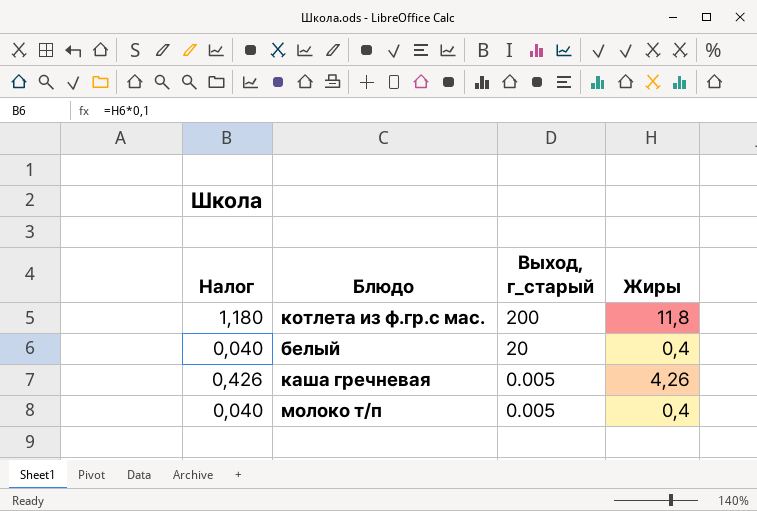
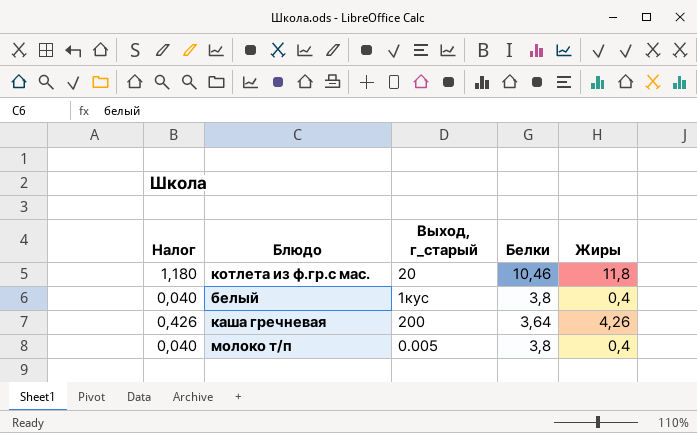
column Белки | position: none -> 4
котлета из ф.гр.с мас. | Выход, г_старый: 200 -> 20
белый | Выход, г_старый: 20 -> 1кус
каша гречневая | Выход, г_старый: 0.005 -> 200

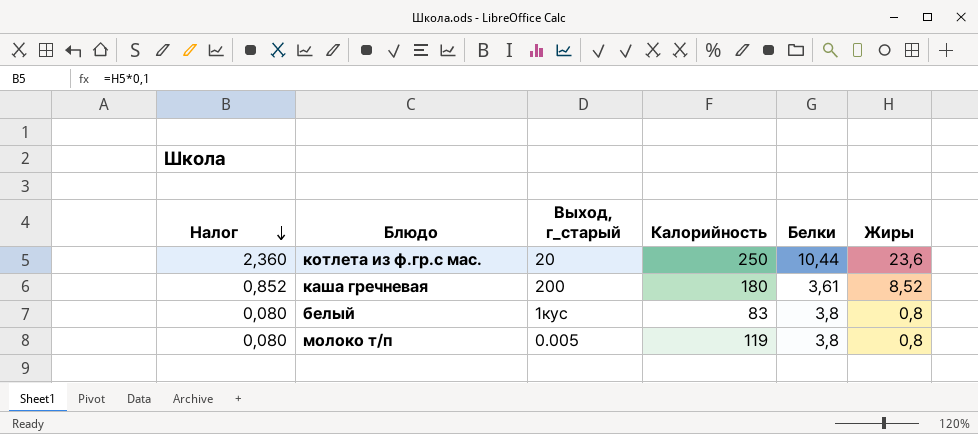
row order: none -> Налог descending
column Калорийность | position: none -> 4
котлета из ф.гр.с мас. | Налог: 1,180 -> 2,360
котлета из ф.гр.с мас. | Белки: 10,46 -> 10,44
котлета из ф.гр.с мас. | Жиры: 11,8 -> 23,6
каша гречневая | Налог: 0,426 -> 0,852
каша гречневая | Белки: 3,64 -> 3,61
каша гречневая | Жиры: 4,26 -> 8,52
белый | Налог: 0,040 -> 0,080
белый | Жиры: 0,4 -> 0,8
молоко т/п | Налог: 0,040 -> 0,080
молоко т/п | Жиры: 0,4 -> 0,8

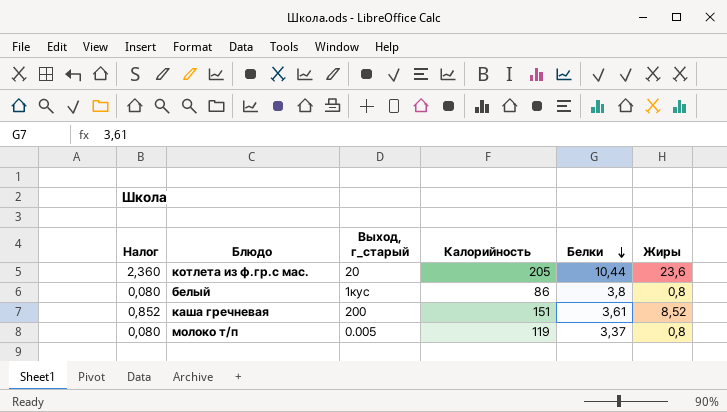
row order: Налог descending -> Белки descending
котлета из ф.гр.с мас. | Калорийность: 250 -> 205
белый | Калорийность: 83 -> 86
каша гречневая | Калорийность: 180 -> 151
молоко т/п | Белки: 3,8 -> 3,37

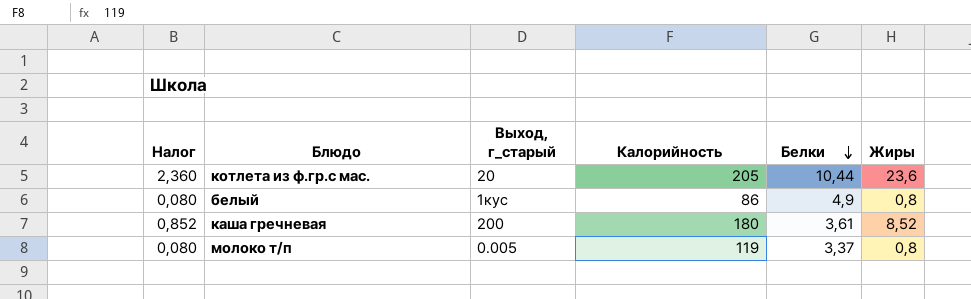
белый | Белки: 3,8 -> 4,9
каша гречневая | Калорийность: 151 -> 180

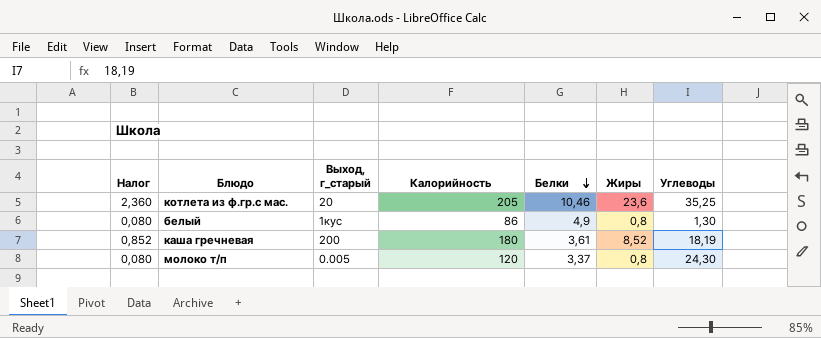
column Углеводы | position: none -> 7
котлета из ф.гр.с мас. | Белки: 10,44 -> 10,46
молоко т/п | Калорийность: 119 -> 120

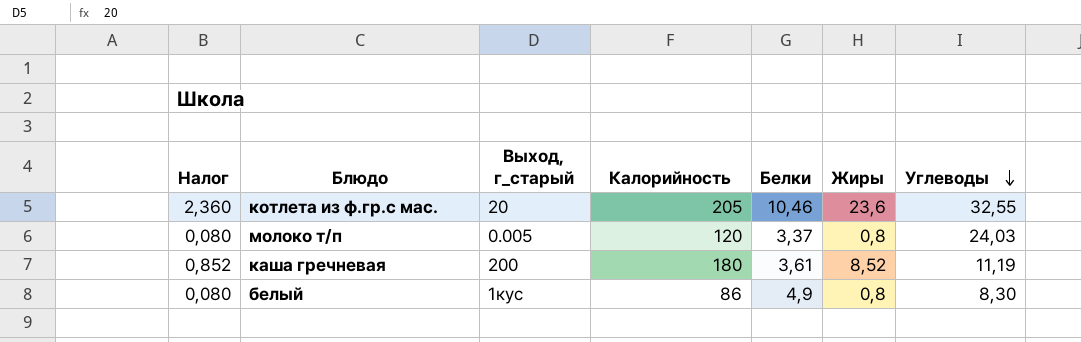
row order: Белки descending -> Углеводы descending
котлета из ф.гр.с мас. | Углеводы: 35,25 -> 32,55
молоко т/п | Углеводы: 24,30 -> 24,03
каша гречневая | Углеводы: 18,19 -> 11,19
белый | Углеводы: 1,30 -> 8,30

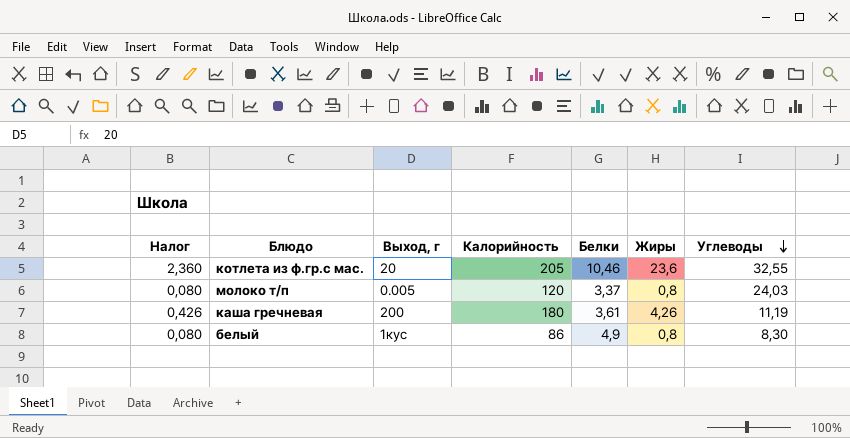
column name: Выход, г_старый -> Выход, г
каша гречневая | Налог: 0,852 -> 0,426
каша гречневая | Жиры: 8,52 -> 4,26

